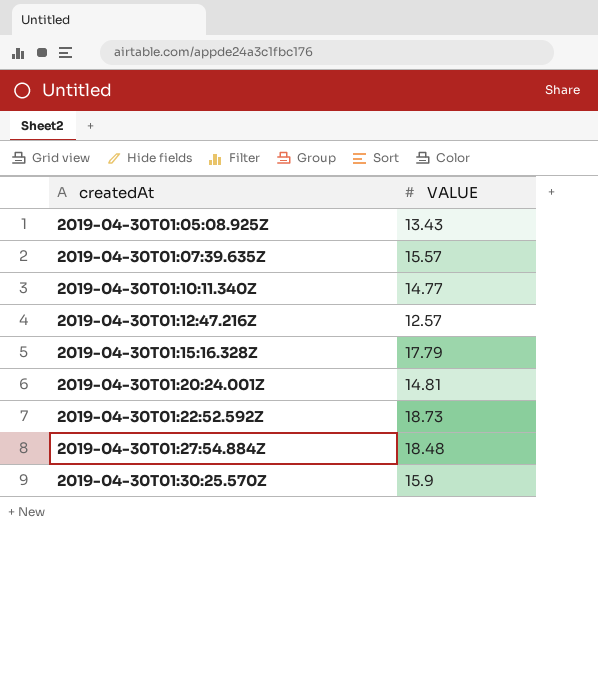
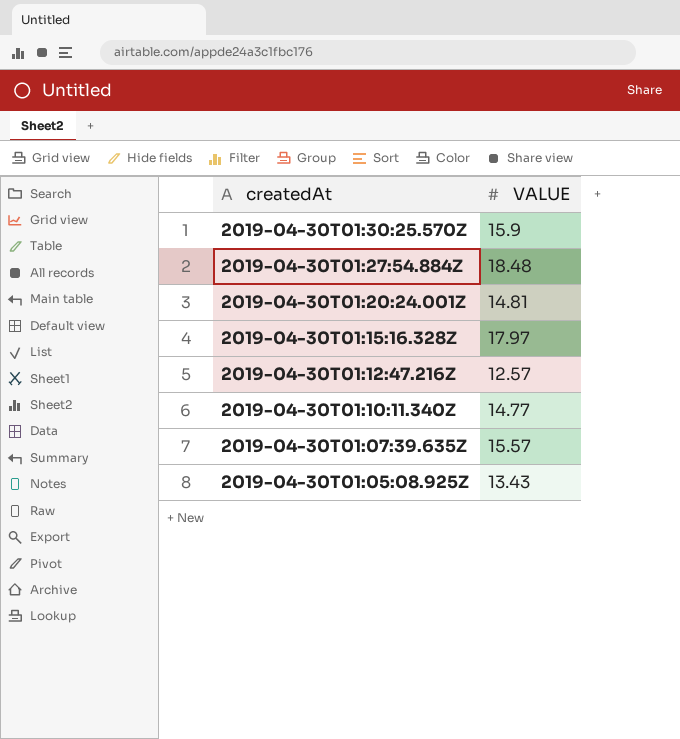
row order: createdAt ascending -> createdAt descending
row 2019-04-30T01:22:52.592Z: 18.73 -> none
2019-04-30T01:15:16.328Z | VALUE: 17.79 -> 17.97

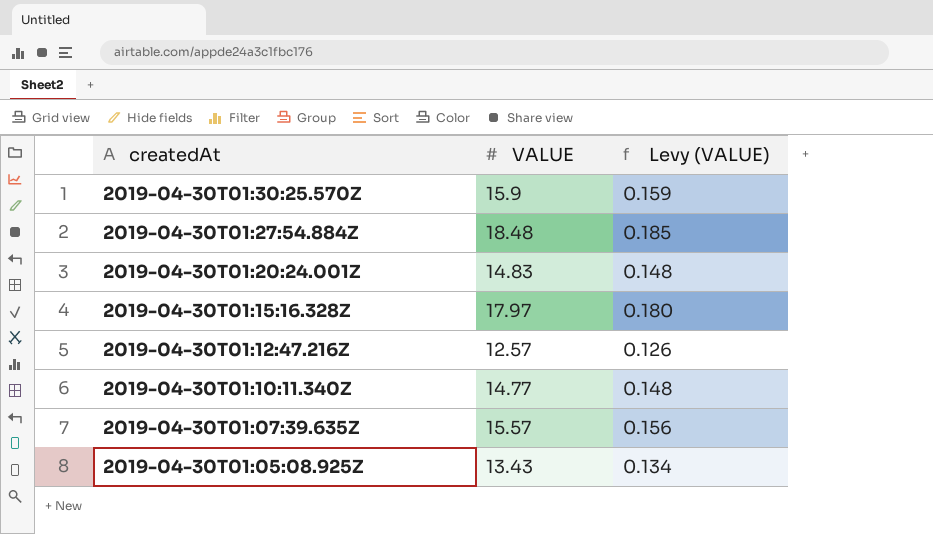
column Levy (VALUE) | formula: none -> [VALUE] * 0.01
2019-04-30T01:20:24.001Z | VALUE: 14.81 -> 14.83

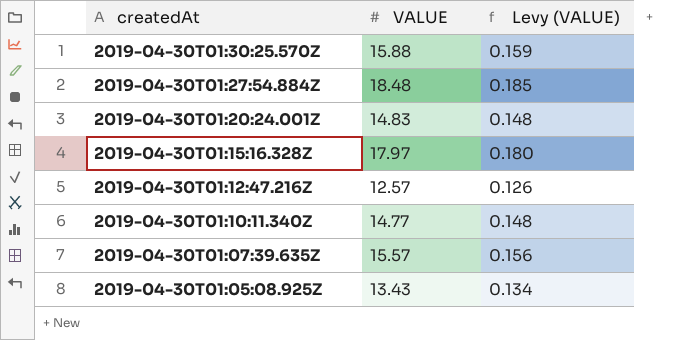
2019-04-30T01:30:25.570Z | VALUE: 15.9 -> 15.88

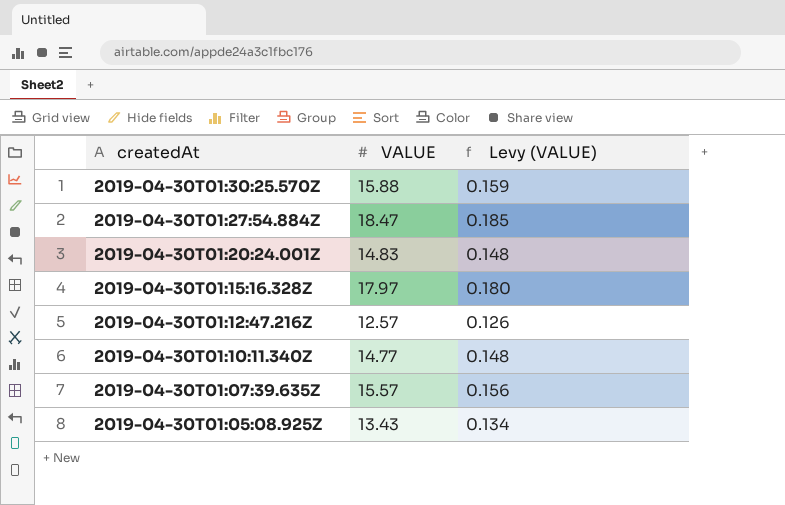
2019-04-30T01:27:54.884Z | VALUE: 18.48 -> 18.47

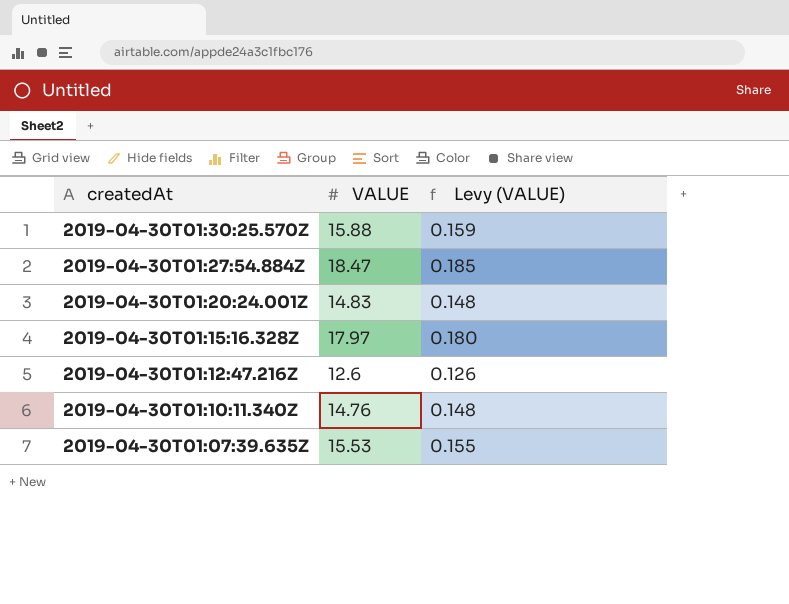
row 2019-04-30T01:05:08.925Z: 13.43 | 0.134 -> none
2019-04-30T01:12:47.216Z | VALUE: 12.57 -> 12.6
2019-04-30T01:10:11.340Z | VALUE: 14.77 -> 14.76
2019-04-30T01:07:39.635Z | VALUE: 15.57 -> 15.53
2019-04-30T01:07:39.635Z | Levy (VALUE): 0.156 -> 0.155

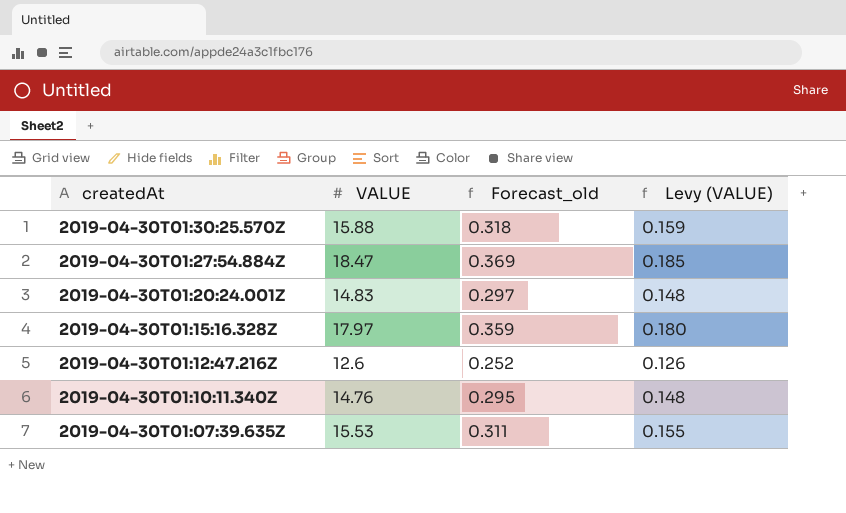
column Forecast_old | formula: none -> [VALUE] * 0.02

